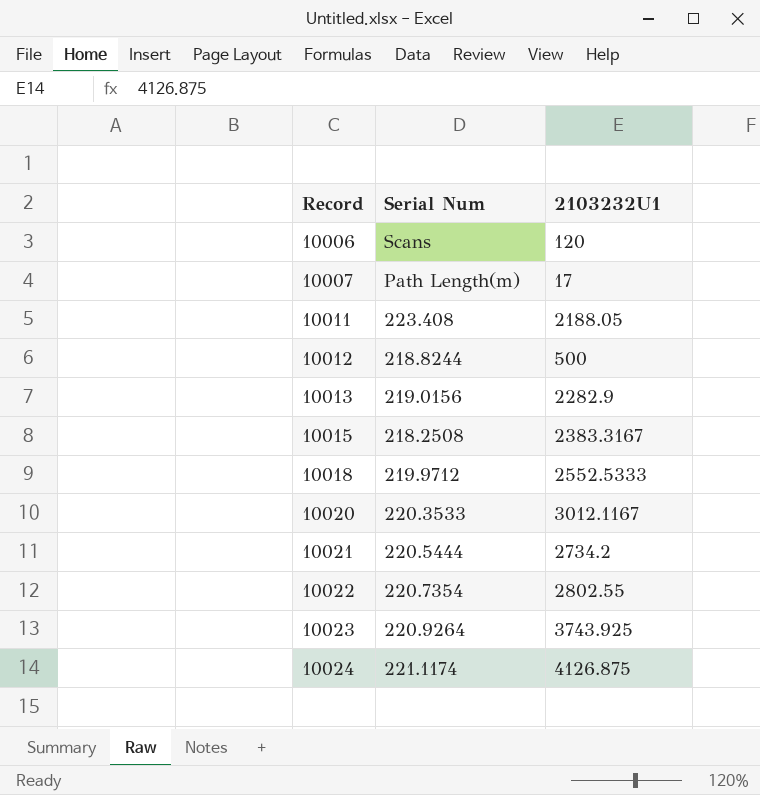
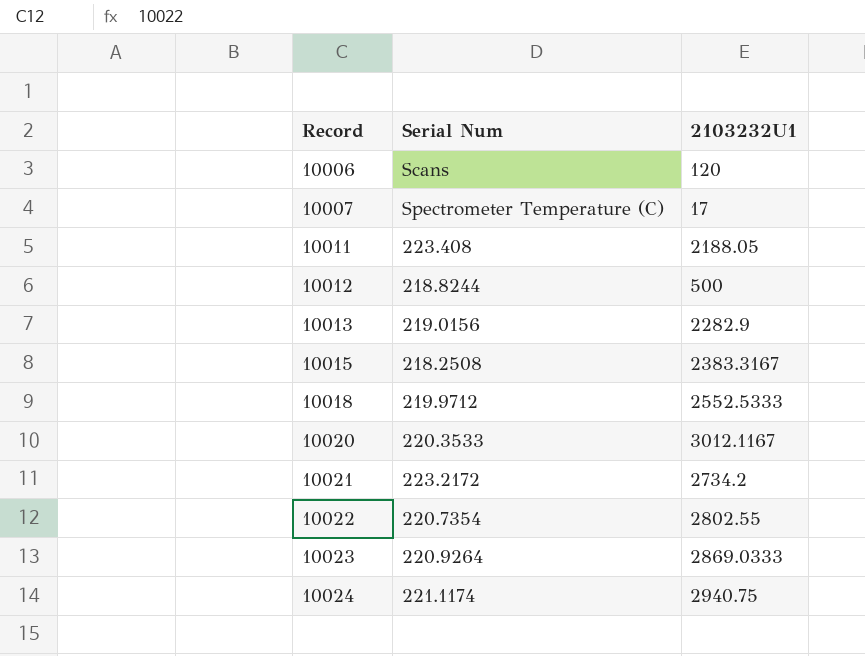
10007 | Serial Num: Path Length(m) -> Spectrometer Temperature (C)
10021 | Serial Num: 220.5444 -> 223.2172
10023 | 2103232U1: 3743.925 -> 2869.0333
10024 | 2103232U1: 4126.875 -> 2940.75

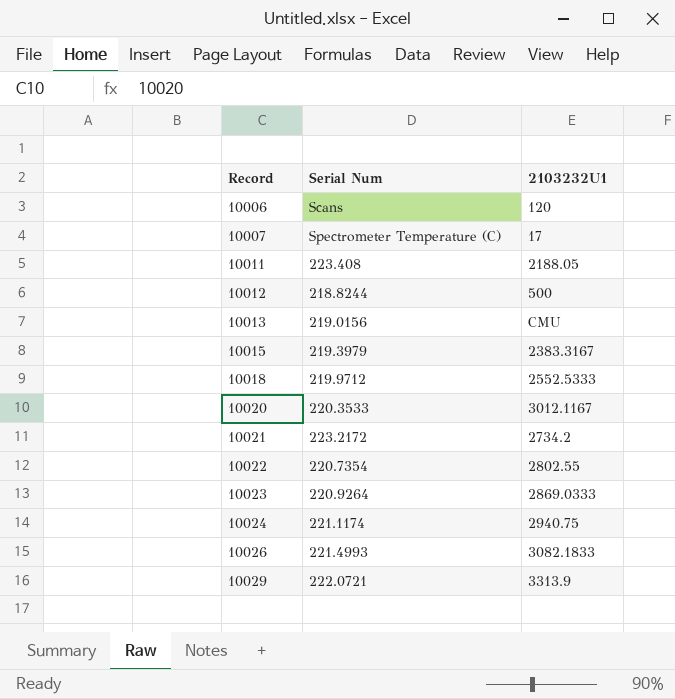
10013 | 2103232U1: 2282.9 -> CMU
10015 | Serial Num: 218.2508 -> 219.3979
row 10026: none -> 221.4993 | 3082.1833
row 10029: none -> 222.0721 | 3313.9

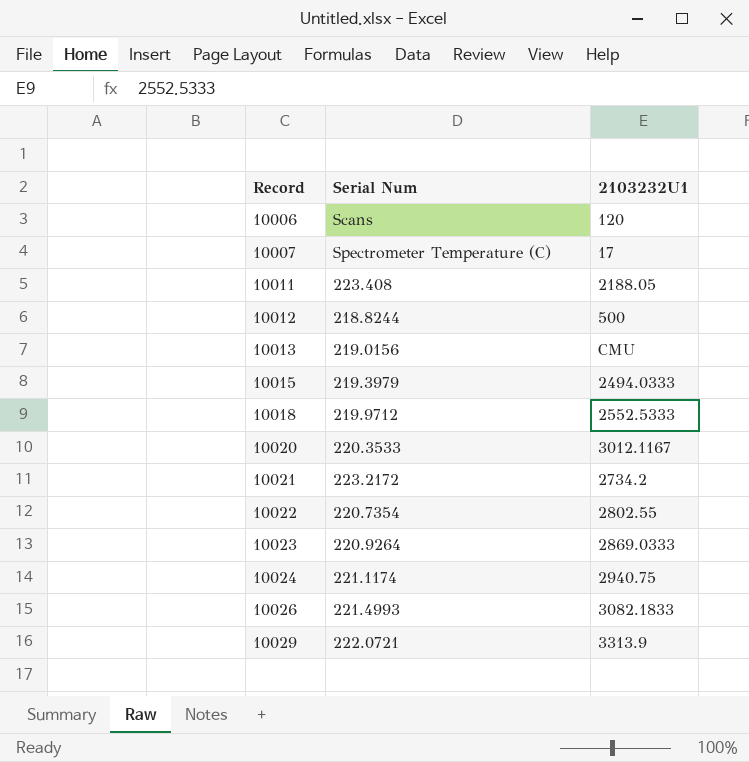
10015 | 2103232U1: 2383.3167 -> 2494.0333

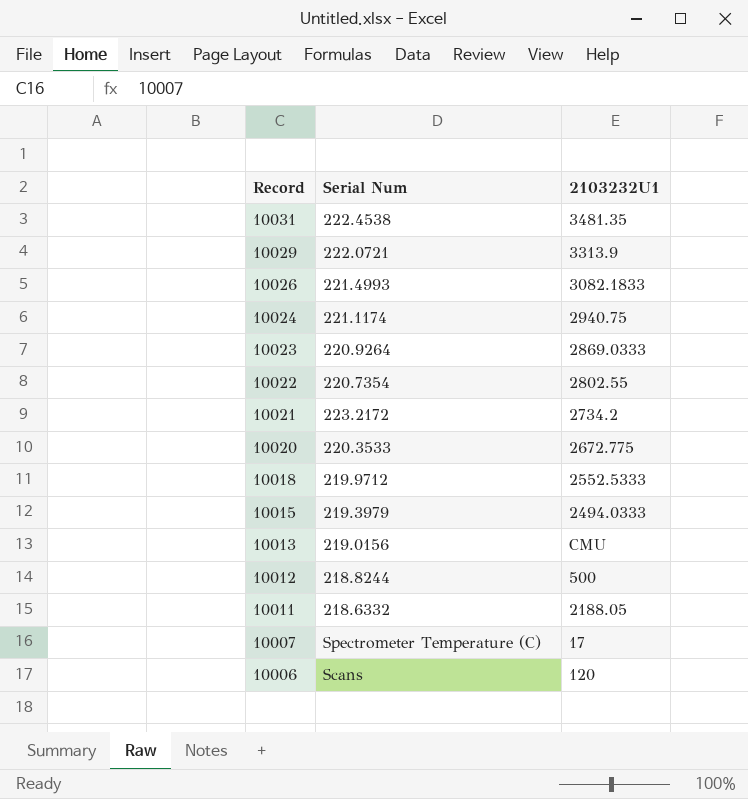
row order: Record ascending -> Record descending
row 10031: none -> 222.4538 | 3481.35
10020 | 2103232U1: 3012.1167 -> 2672.775
10011 | Serial Num: 223.408 -> 218.6332

